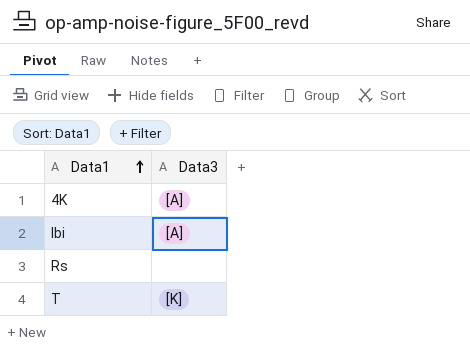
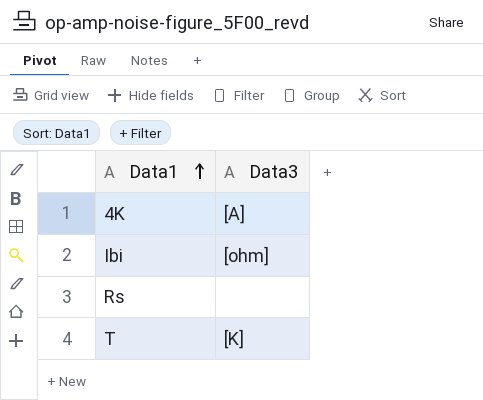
Ibi | Data3: [A] -> [ohm]

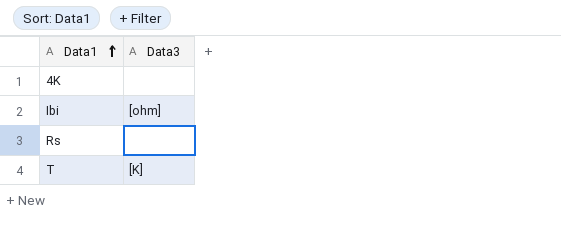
4K | Data3: [A] -> none

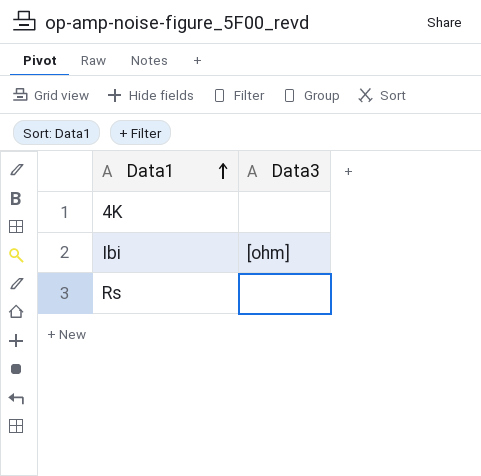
row T: [K] -> none

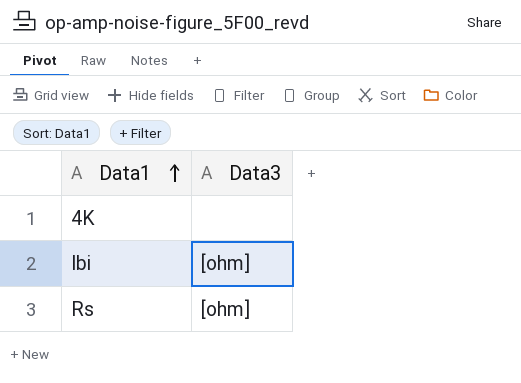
Rs | Data3: none -> [ohm]

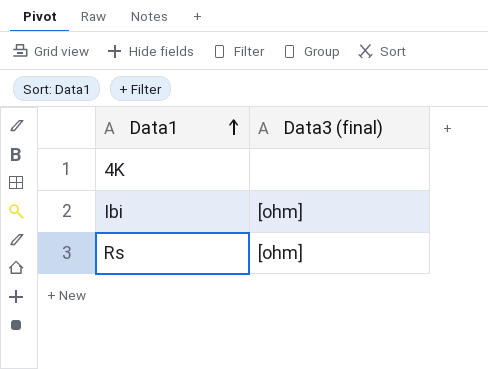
column name: Data3 -> Data3 (final)

